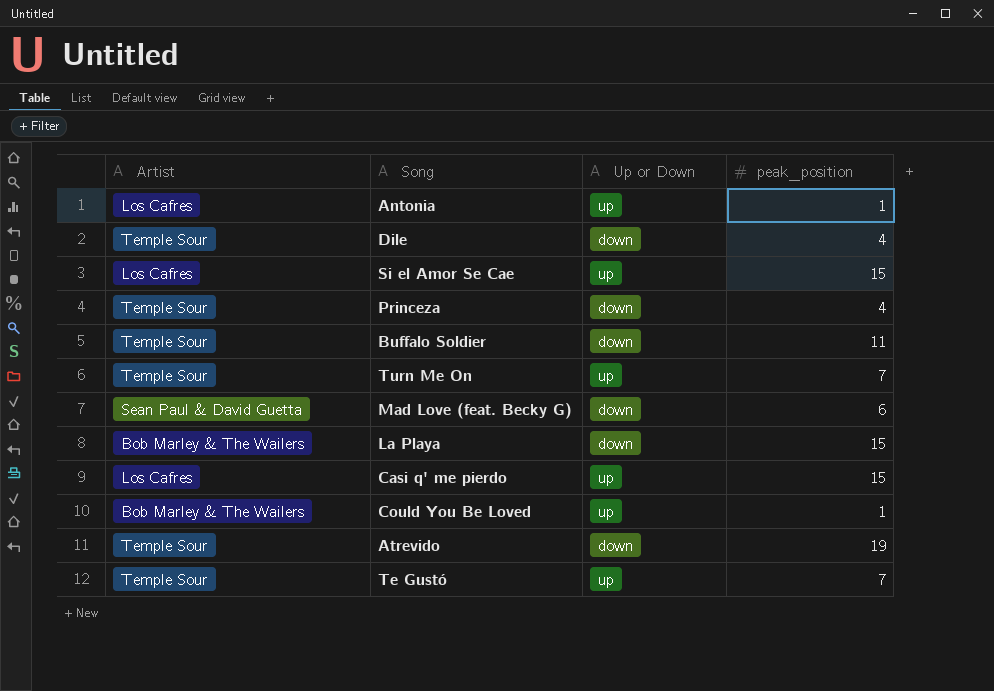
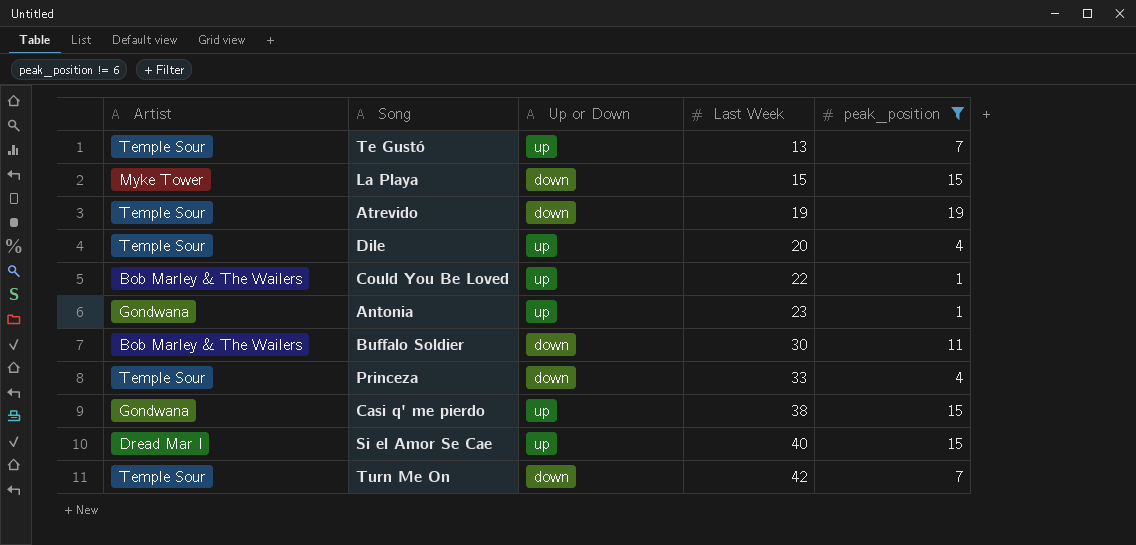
filter: none -> peak_position != 6
row order: none -> Last Week ascending
column Last Week | position: none -> 4
La Playa | Artist: Bob Marley & The Wailers -> Myke Tower
Dile | Up or Down: down -> up
Antonia | Artist: Los Cafres -> Gondwana
Buffalo Soldier | Artist: Temple Sour -> Bob Marley & The Wailers
Casi q' me pierdo | Artist: Los Cafres -> Gondwana
Si el Amor Se Cae | Artist: Los Cafres -> Dread Mar I
Turn Me On | Up or Down: up -> down

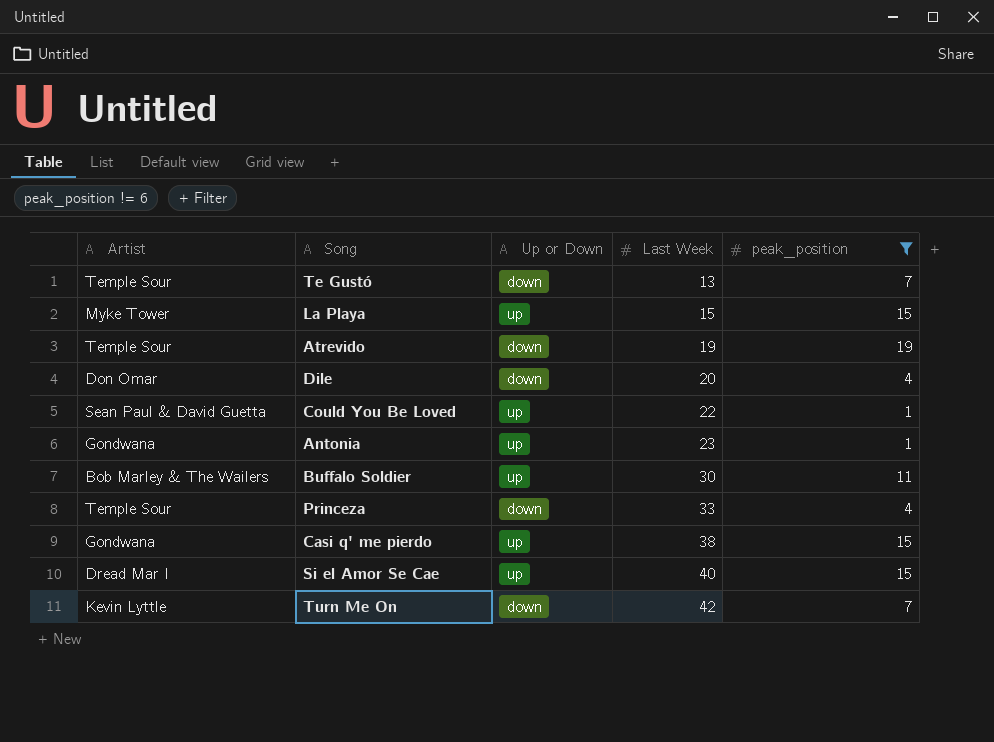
Te Gustó | Up or Down: up -> down
La Playa | Up or Down: down -> up
Dile | Artist: Temple Sour -> Don Omar
Dile | Up or Down: up -> down
Could You Be Loved | Artist: Bob Marley & The Wailers -> Sean Paul & David Guetta
Buffalo Soldier | Up or Down: down -> up
Turn Me On | Artist: Temple Sour -> Kevin Lyttle

